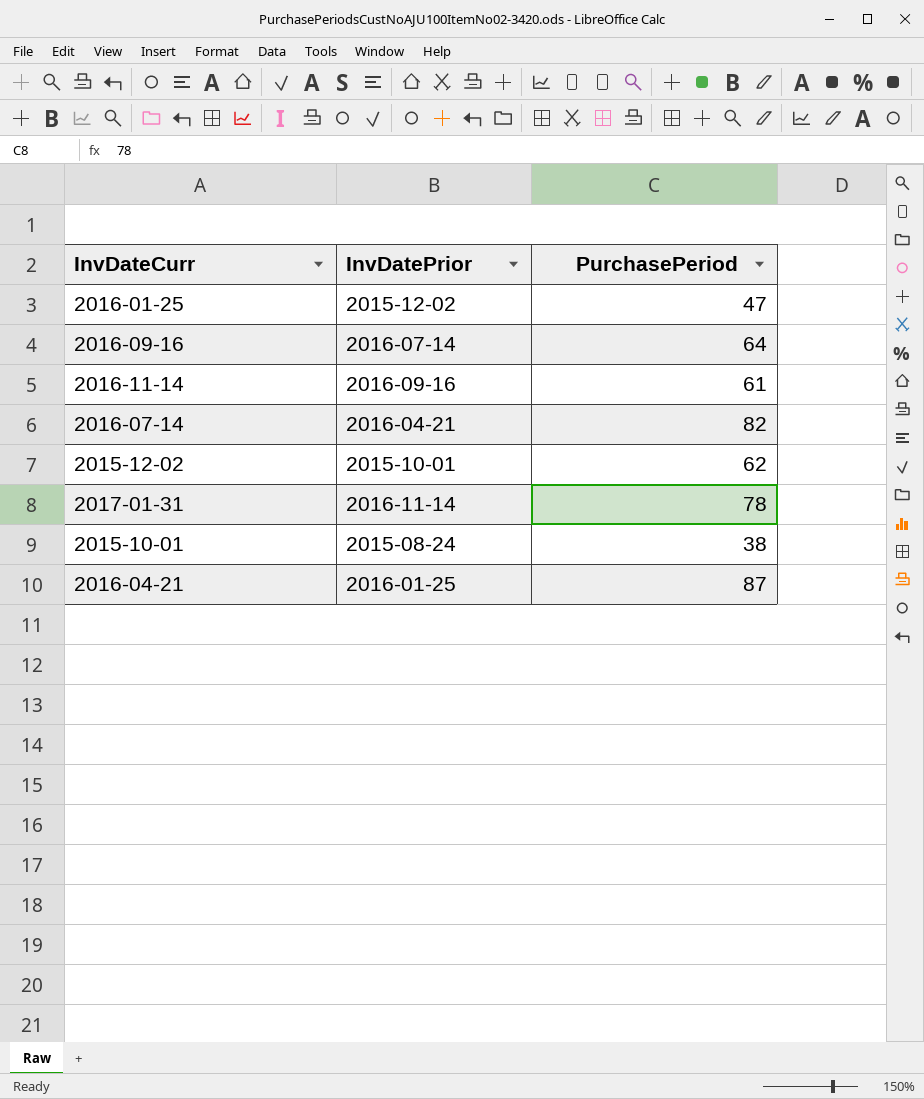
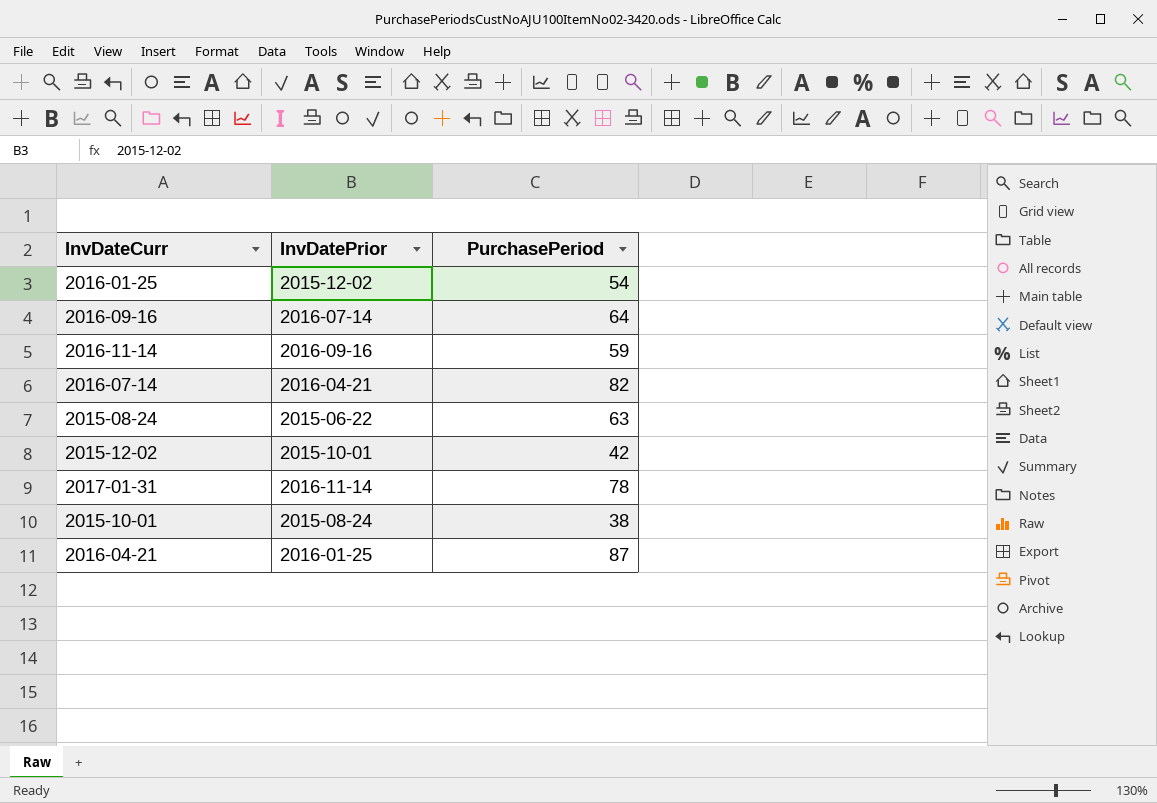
2016-01-25 | PurchasePeriod: 47 -> 54
2016-11-14 | PurchasePeriod: 61 -> 59
row 2015-08-24: none -> 2015-06-22 | 63
2015-12-02 | PurchasePeriod: 62 -> 42

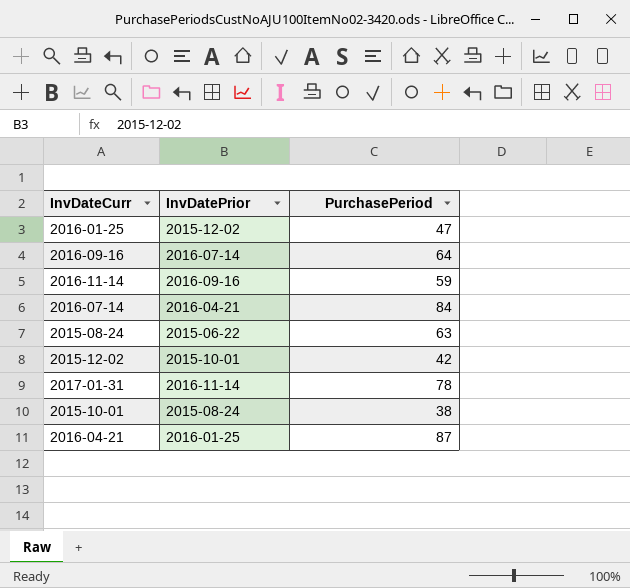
2016-01-25 | PurchasePeriod: 54 -> 47
2016-07-14 | PurchasePeriod: 82 -> 84

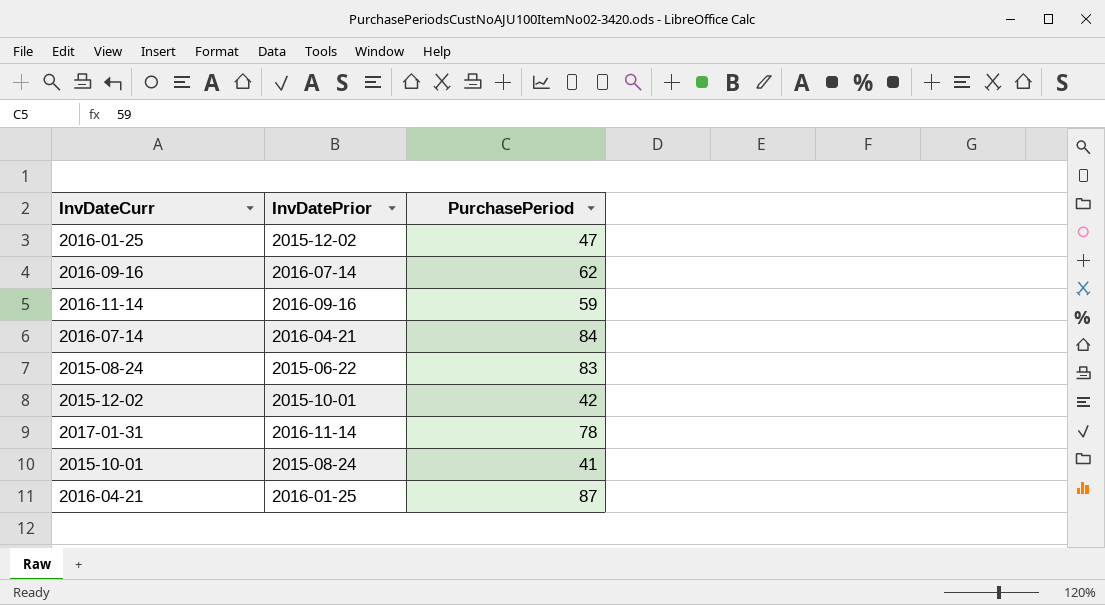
2016-09-16 | PurchasePeriod: 64 -> 62
2015-08-24 | PurchasePeriod: 63 -> 83
2015-10-01 | PurchasePeriod: 38 -> 41

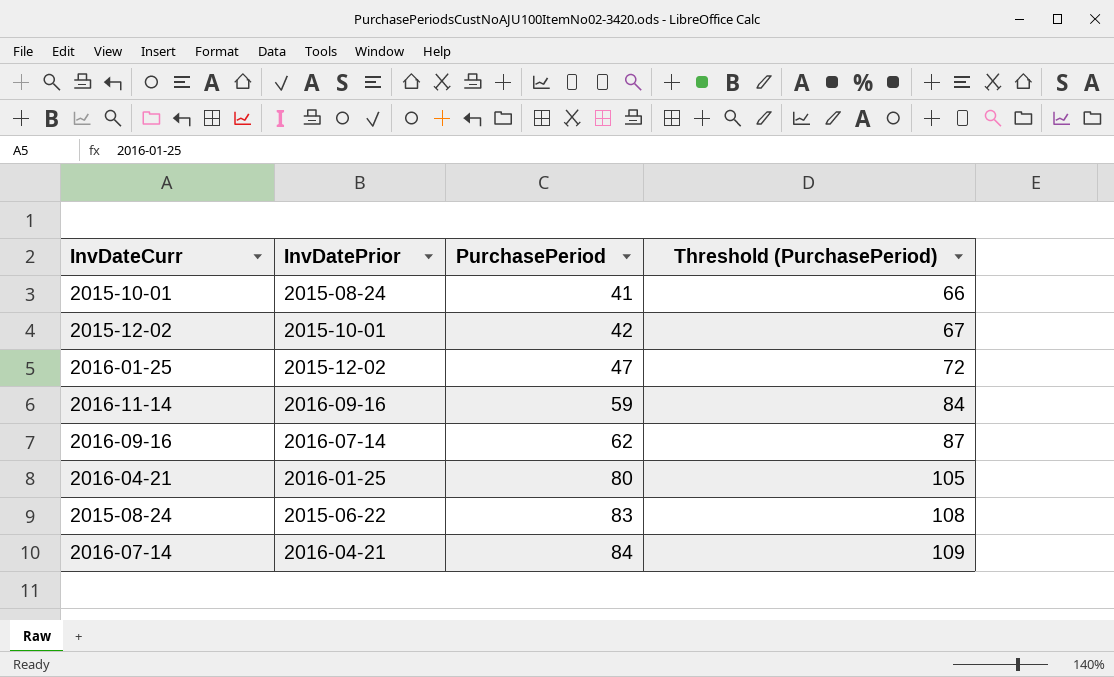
row order: none -> PurchasePeriod ascending
column Threshold (PurchasePeriod) | formula: none -> [PurchasePeriod] + 25
row 2017-01-31: 2016-11-14 | 78 -> none
2016-04-21 | PurchasePeriod: 87 -> 80

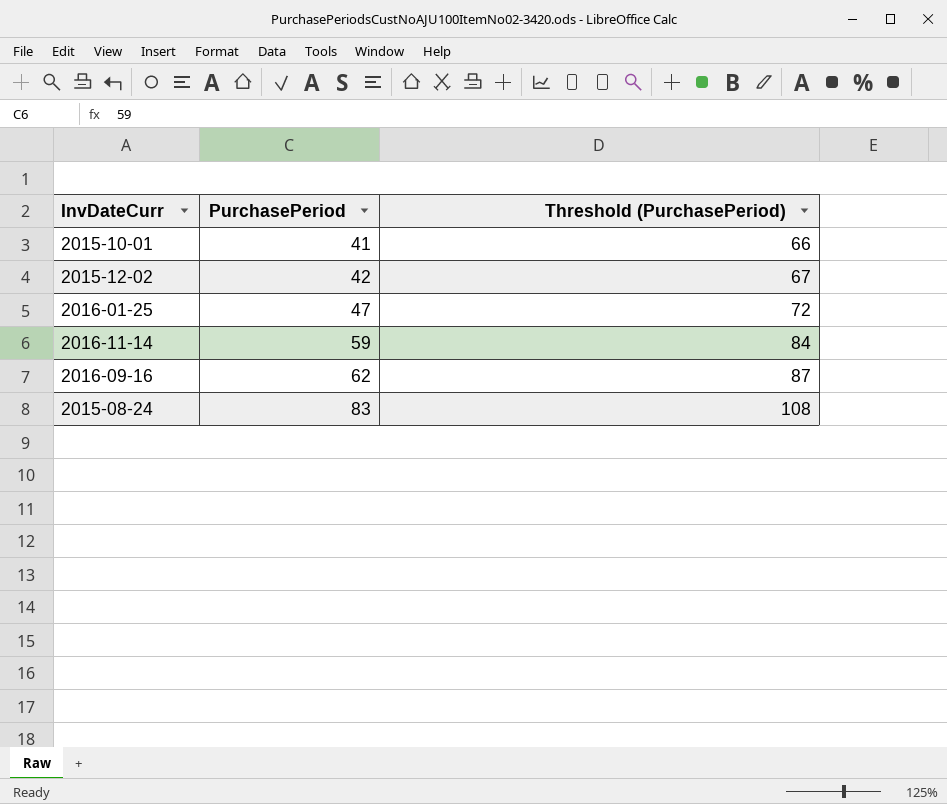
column InvDatePrior | position: 2 -> none
row 2016-04-21: 2016-01-25 | 80 | 105 -> none
row 2016-07-14: 2016-04-21 | 84 | 109 -> none

